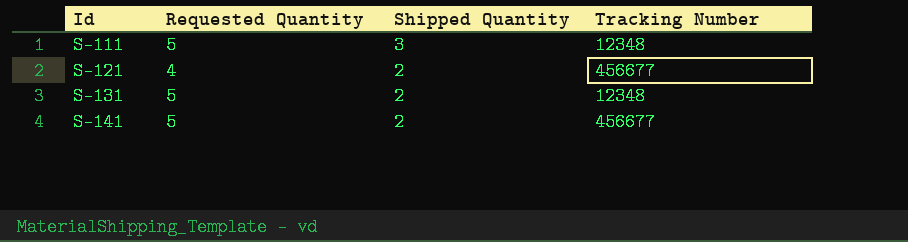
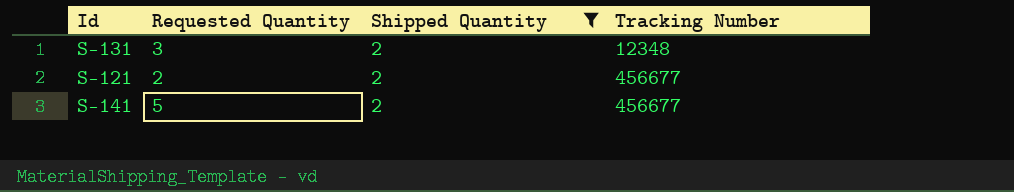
filter: none -> Shipped Quantity = 2
row order: Id ascending -> Tracking Number ascending
S-131 | Requested Quantity: 5 -> 3
S-121 | Requested Quantity: 4 -> 2

